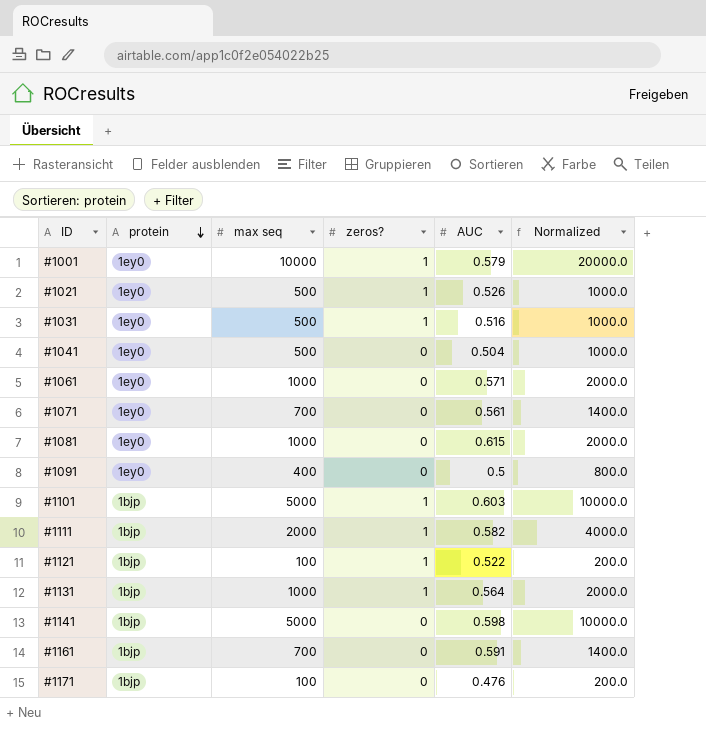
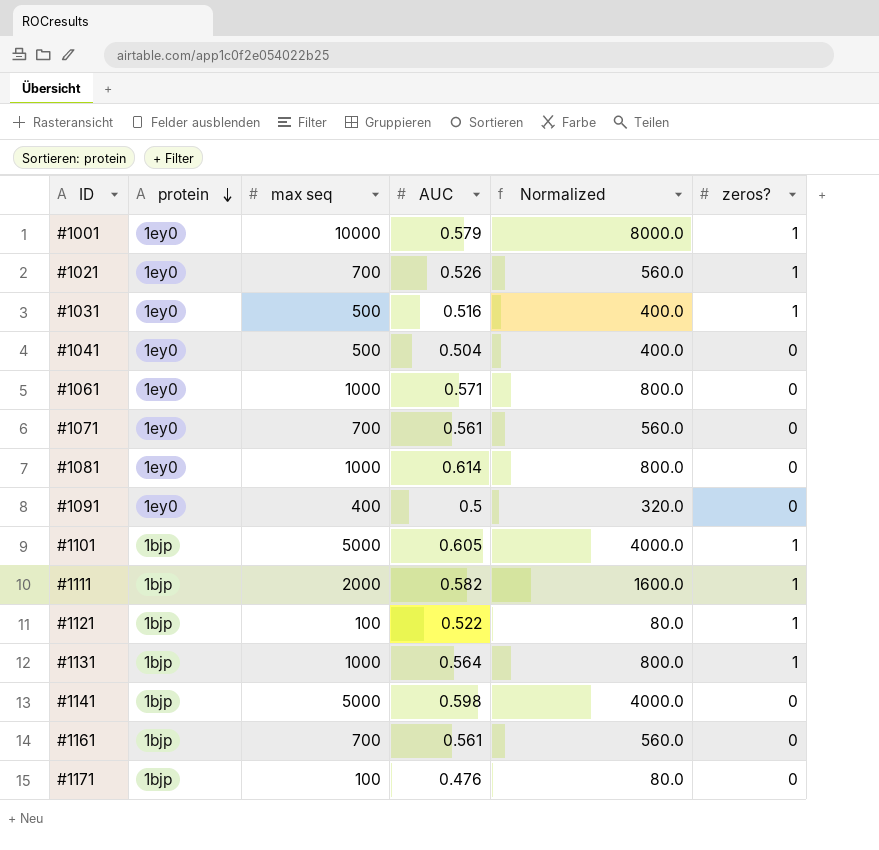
column Normalized | formula: [max seq] * 2 -> [max seq] * 0.8
column zeros? | position: 4 -> 6
#1021 | max seq: 500 -> 700
#1081 | AUC: 0.615 -> 0.614
#1101 | AUC: 0.603 -> 0.605
#1161 | AUC: 0.591 -> 0.561

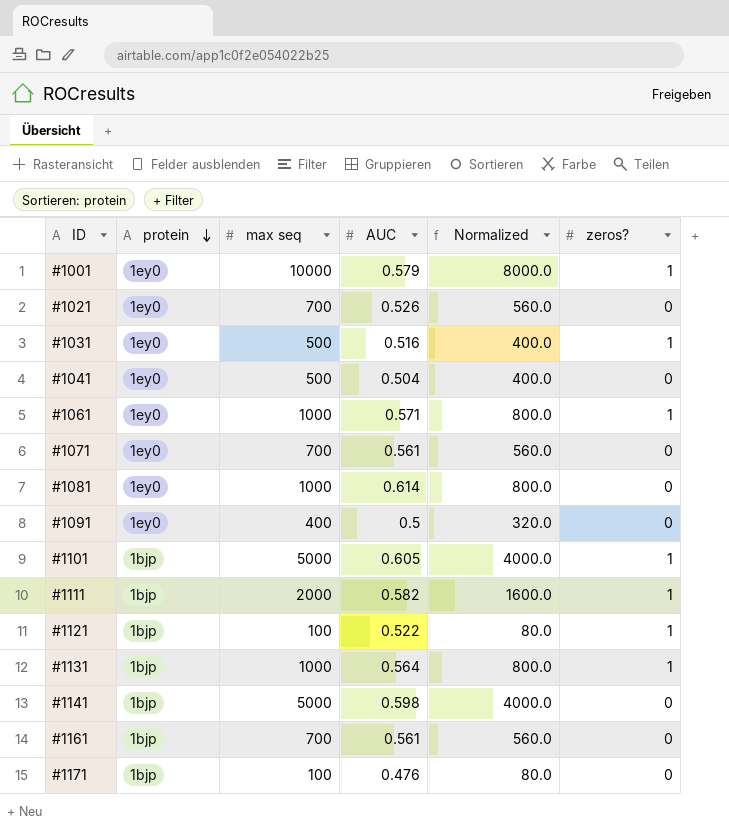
#1021 | zeros?: 1 -> 0
#1061 | zeros?: 0 -> 1

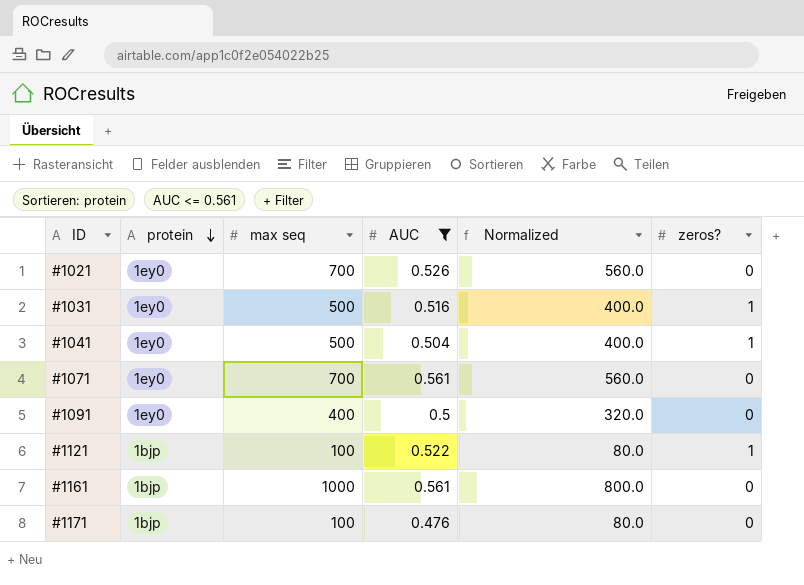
filter: none -> AUC <= 0.561
#1041 | zeros?: 0 -> 1
#1161 | max seq: 700 -> 1000
#1161 | Normalized: 560.0 -> 800.0

